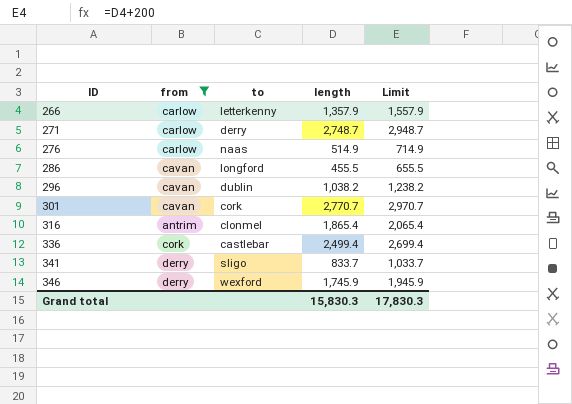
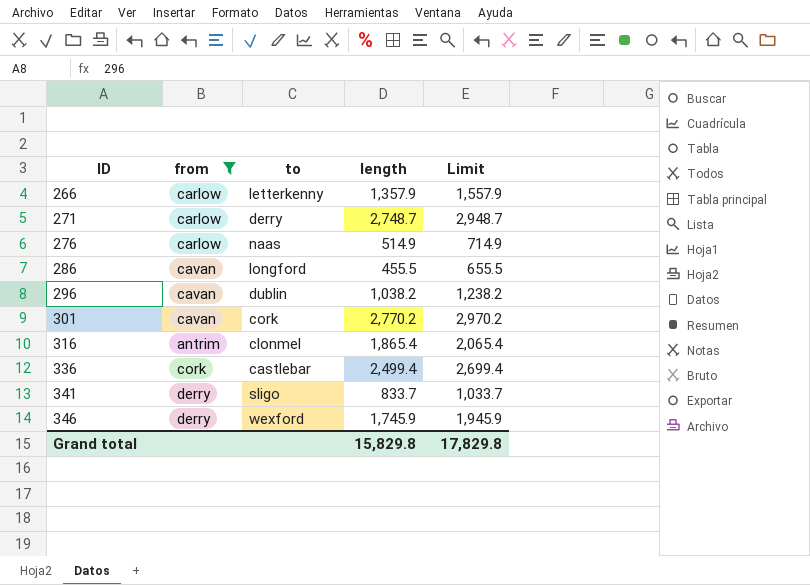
301 | length: 2,770.7 -> 2,770.2
301 | Limit: 2,970.7 -> 2,970.2
Grand total | length: 15,830.3 -> 15,829.8
Grand total | Limit: 17,830.3 -> 17,829.8

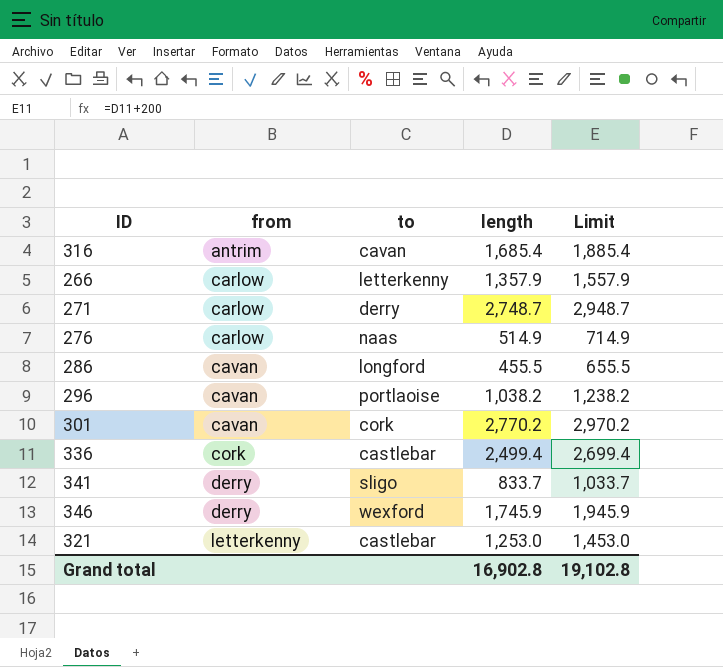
filter: from != letterkenny -> none
row order: ID ascending -> from ascending
316 | to: clonmel -> cavan
316 | length: 1,865.4 -> 1,685.4
316 | Limit: 2,065.4 -> 1,885.4
296 | to: dublin -> portlaoise
Grand total | length: 15,829.8 -> 16,902.8
Grand total | Limit: 17,829.8 -> 19,102.8

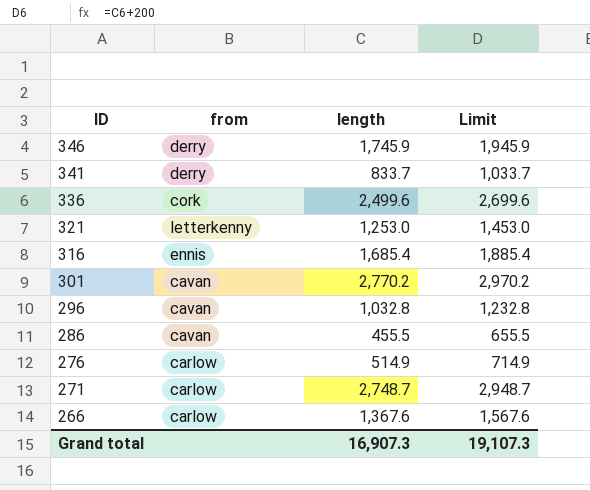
row order: from ascending -> ID descending
column to | position: 3 -> none
336 | length: 2,499.4 -> 2,499.6
336 | Limit: 2,699.4 -> 2,699.6
316 | from: antrim -> ennis
296 | length: 1,038.2 -> 1,032.8
296 | Limit: 1,238.2 -> 1,232.8
266 | length: 1,357.9 -> 1,367.6
266 | Limit: 1,557.9 -> 1,567.6
Grand total | length: 16,902.8 -> 16,907.3
Grand total | Limit: 19,102.8 -> 19,107.3

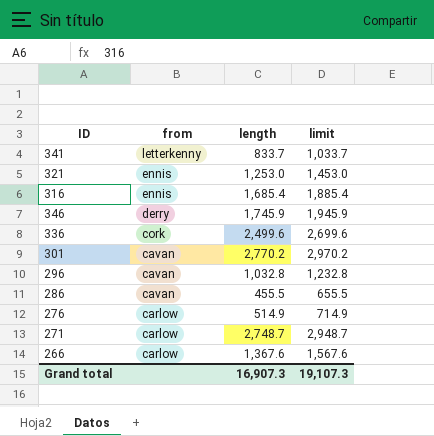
row order: ID descending -> from descending
column name: Limit -> limit
341 | from: derry -> letterkenny
321 | from: letterkenny -> ennis

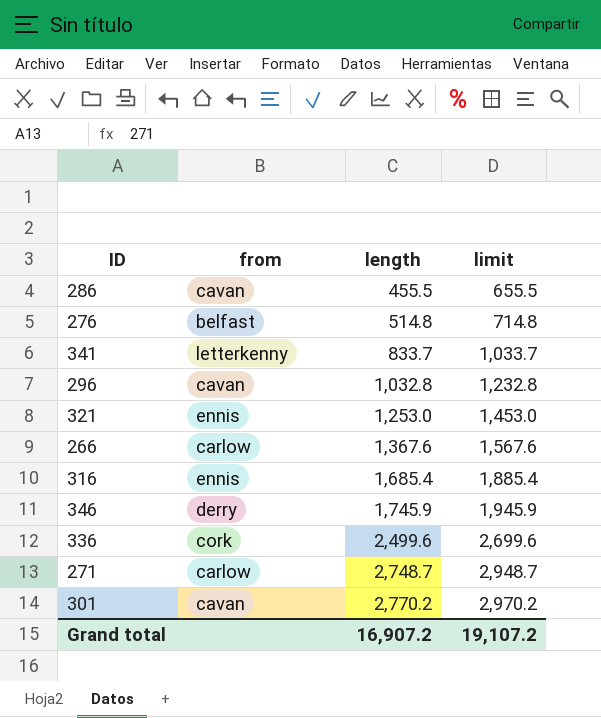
row order: from descending -> length ascending
276 | from: carlow -> belfast
276 | length: 514.9 -> 514.8
276 | limit: 714.9 -> 714.8
Grand total | length: 16,907.3 -> 16,907.2
Grand total | limit: 19,107.3 -> 19,107.2

